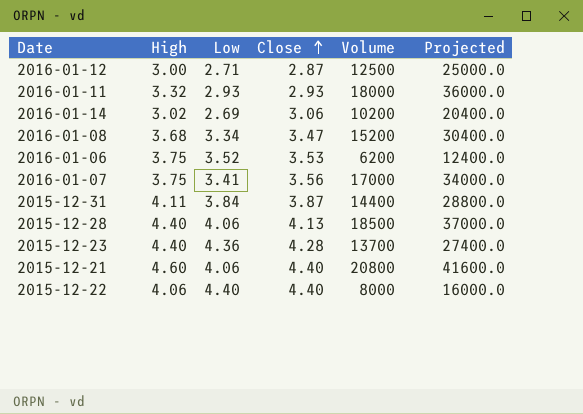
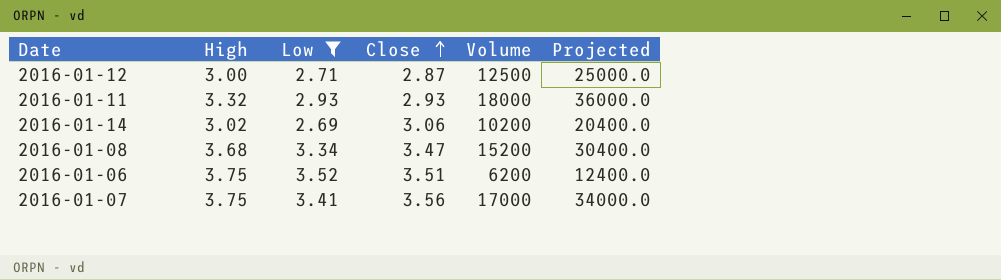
filter: none -> Low <= 3.52
2016-01-06 | Close: 3.53 -> 3.51

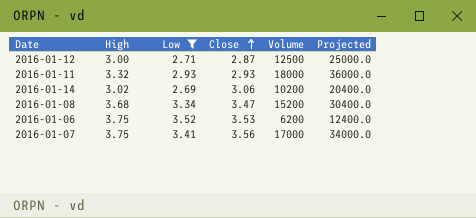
2016-01-06 | Close: 3.51 -> 3.53

